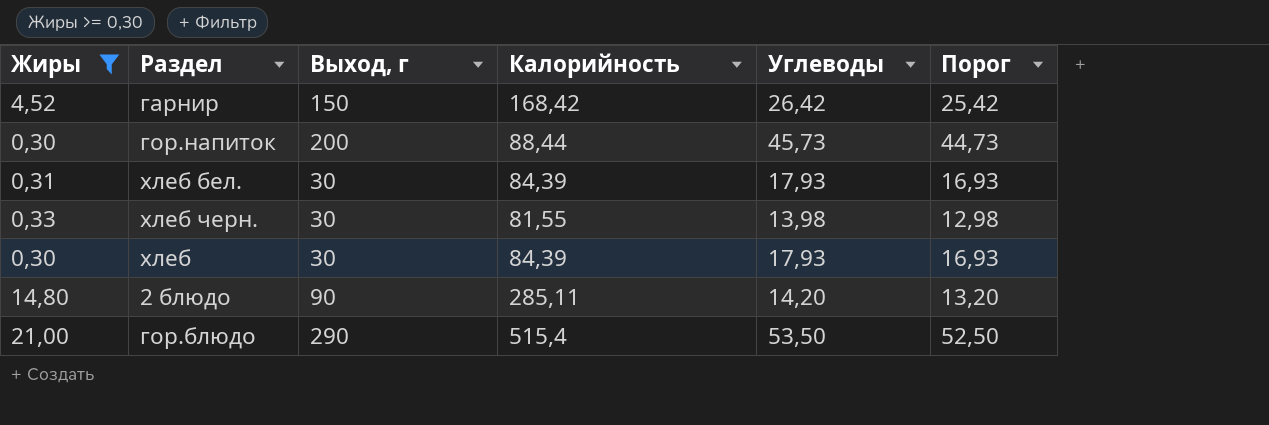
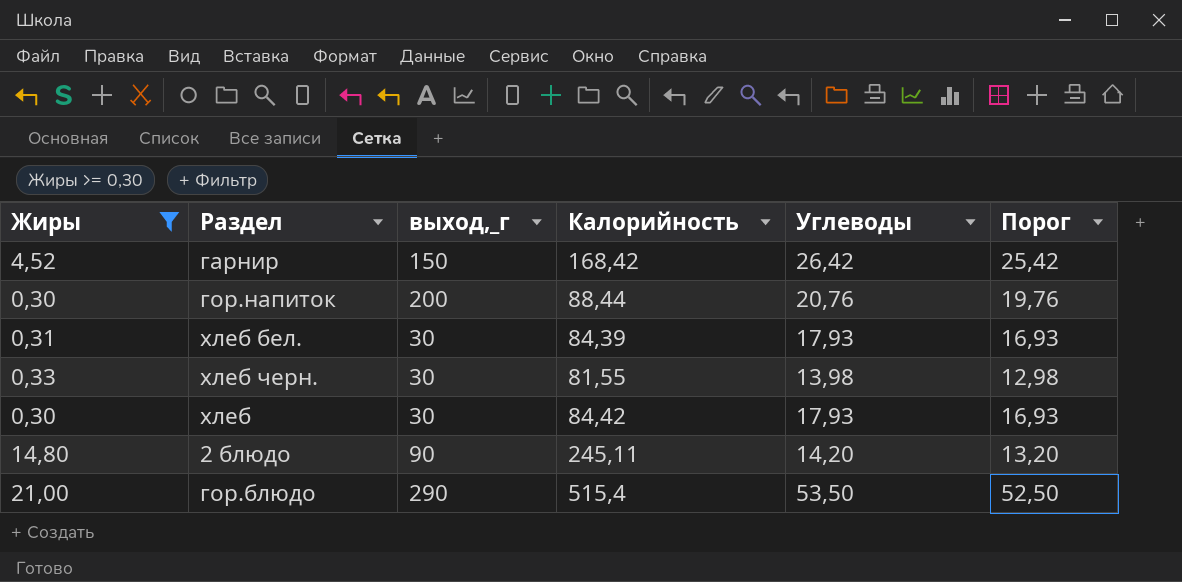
column name: Выход, г -> выход,_г
гор.напиток | Углеводы: 45,73 -> 20,76
гор.напиток | Порог: 44,73 -> 19,76
хлеб | Калорийность: 84,39 -> 84,42
2 блюдо | Калорийность: 285,11 -> 245,11

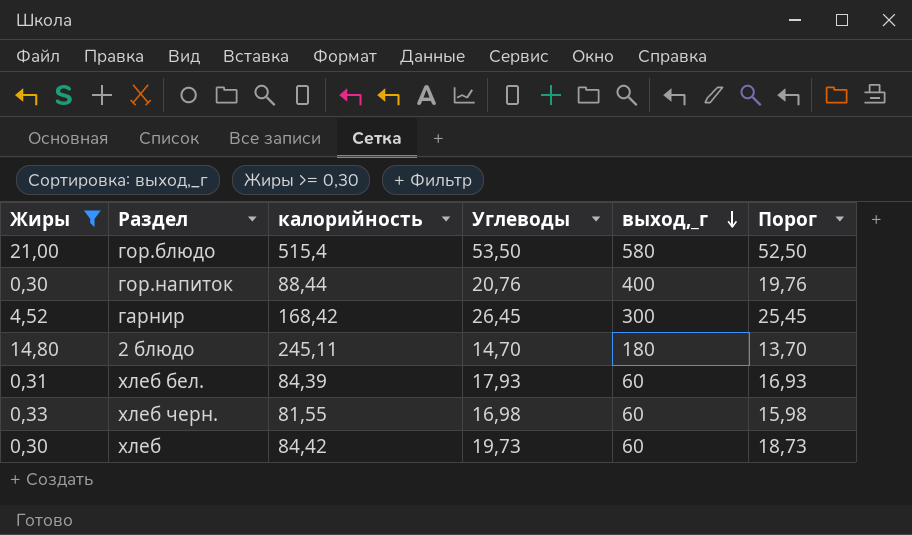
row order: none -> выход,_г descending
column name: Калорийность -> калорийность
column выход,_г | position: 3 -> 5
гор.блюдо | выход,_г: 290 -> 580
гор.напиток | выход,_г: 200 -> 400
гарнир | Углеводы: 26,42 -> 26,45
гарнир | выход,_г: 150 -> 300
гарнир | Порог: 25,42 -> 25,45
2 блюдо | Углеводы: 14,20 -> 14,70
2 блюдо | выход,_г: 90 -> 180
2 блюдо | Порог: 13,20 -> 13,70
хлеб бел. | выход,_г: 30 -> 60
хлеб черн. | Углеводы: 13,98 -> 16,98
хлеб черн. | выход,_г: 30 -> 60
хлеб черн. | Порог: 12,98 -> 15,98
хлеб | Углеводы: 17,93 -> 19,73
хлеб | выход,_г: 30 -> 60
хлеб | Порог: 16,93 -> 18,73

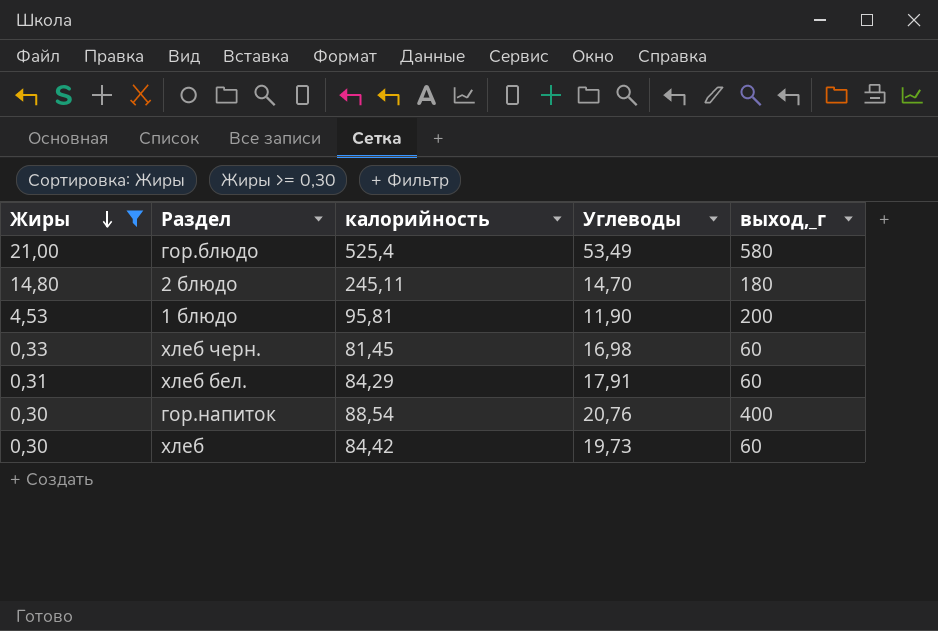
row order: выход,_г descending -> Жиры descending
column Порог | formula: [Углеводы] - 1 -> none
row гарнир: 4,52 | 168,42 | 26,45 | 300 | 25,45 -> none
гор.блюдо | калорийность: 515,4 -> 525,4
гор.блюдо | Углеводы: 53,50 -> 53,49
row 1 блюдо: none -> 4,53 | 95,81 | 11,90 | 200
хлеб черн. | калорийность: 81,55 -> 81,45
хлеб бел. | калорийность: 84,39 -> 84,29
хлеб бел. | Углеводы: 17,93 -> 17,91
гор.напиток | калорийность: 88,44 -> 88,54

